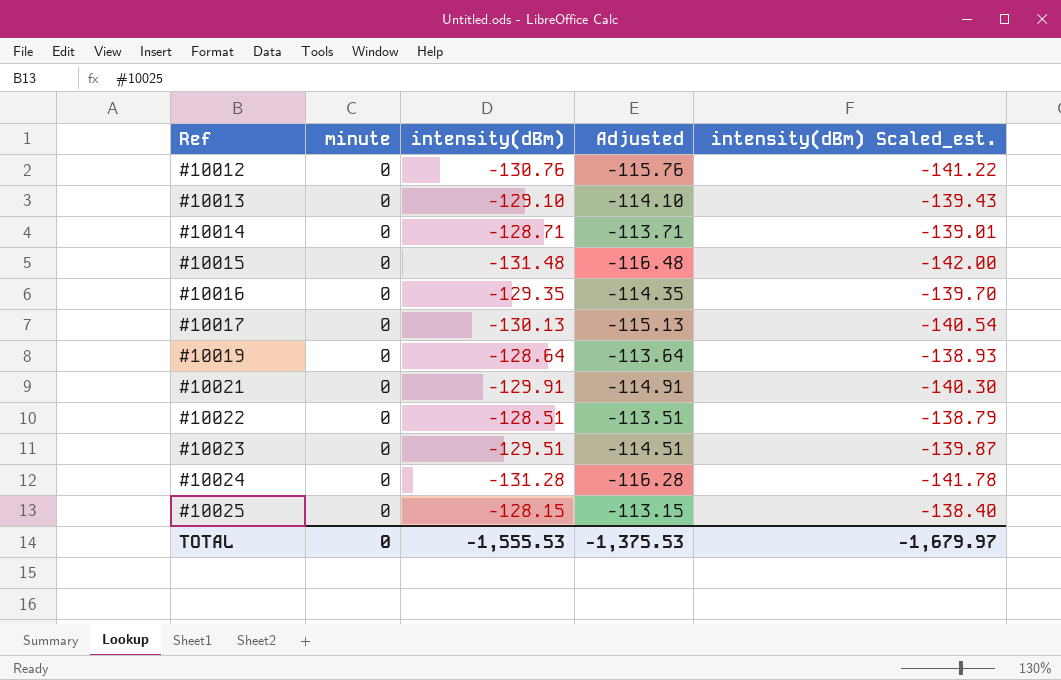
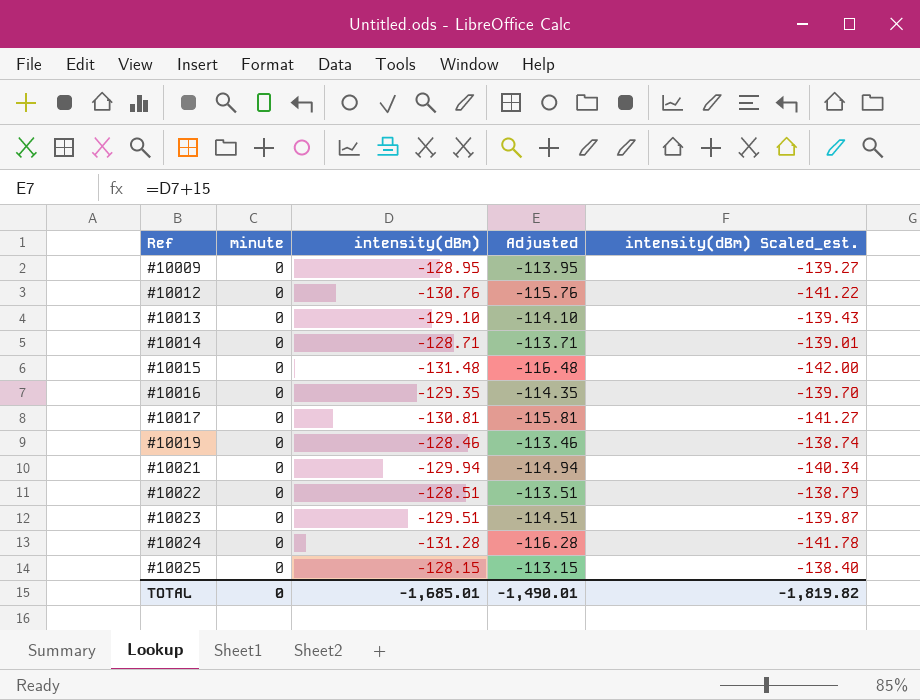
row #10009: none -> 0 | -128.95 | -113.95 | -139.27
#10017 | intensity(dBm): -130.13 -> -130.81
#10017 | Adjusted: -115.13 -> -115.81
#10017 | intensity(dBm) Scaled_est.: -140.54 -> -141.27
#10019 | intensity(dBm): -128.64 -> -128.46
#10019 | Adjusted: -113.64 -> -113.46
#10019 | intensity(dBm) Scaled_est.: -138.93 -> -138.74
#10021 | intensity(dBm): -129.91 -> -129.94
#10021 | Adjusted: -114.91 -> -114.94
#10021 | intensity(dBm) Scaled_est.: -140.30 -> -140.34
TOTAL | intensity(dBm): -1,555.53 -> -1,685.01
TOTAL | Adjusted: -1,375.53 -> -1,490.01
TOTAL | intensity(dBm) Scaled_est.: -1,679.97 -> -1,819.82

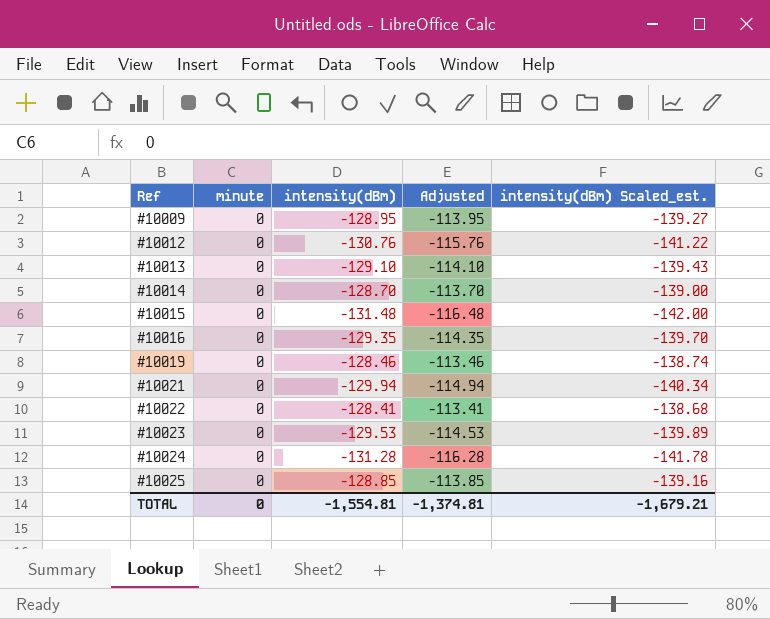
row #10017: 0 | -130.81 | -115.81 | -141.27 -> none
#10014 | intensity(dBm): -128.71 -> -128.70
#10014 | Adjusted: -113.71 -> -113.70
#10014 | intensity(dBm) Scaled_est.: -139.01 -> -139.00
#10022 | intensity(dBm): -128.51 -> -128.41
#10022 | Adjusted: -113.51 -> -113.41
#10022 | intensity(dBm) Scaled_est.: -138.79 -> -138.68
#10023 | intensity(dBm): -129.51 -> -129.53
#10023 | Adjusted: -114.51 -> -114.53
#10023 | intensity(dBm) Scaled_est.: -139.87 -> -139.89
#10025 | intensity(dBm): -128.15 -> -128.85
#10025 | Adjusted: -113.15 -> -113.85
#10025 | intensity(dBm) Scaled_est.: -138.40 -> -139.16
TOTAL | intensity(dBm): -1,685.01 -> -1,554.81
TOTAL | Adjusted: -1,490.01 -> -1,374.81
TOTAL | intensity(dBm) Scaled_est.: -1,819.82 -> -1,679.21

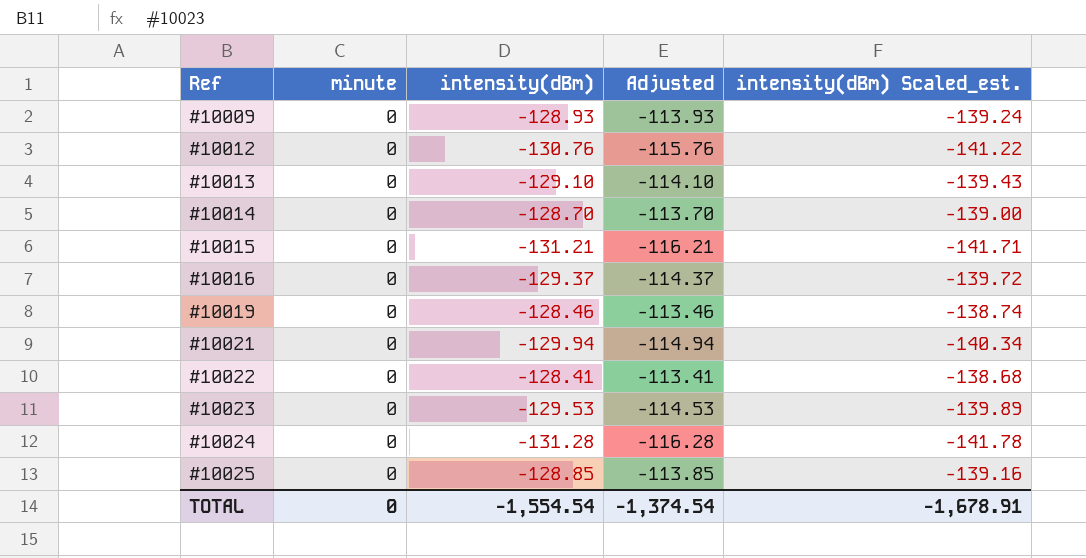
#10009 | intensity(dBm): -128.95 -> -128.93
#10009 | Adjusted: -113.95 -> -113.93
#10009 | intensity(dBm) Scaled_est.: -139.27 -> -139.24
#10015 | intensity(dBm): -131.48 -> -131.21
#10015 | Adjusted: -116.48 -> -116.21
#10015 | intensity(dBm) Scaled_est.: -142.00 -> -141.71
#10016 | intensity(dBm): -129.35 -> -129.37
#10016 | Adjusted: -114.35 -> -114.37
#10016 | intensity(dBm) Scaled_est.: -139.70 -> -139.72
TOTAL | intensity(dBm): -1,554.81 -> -1,554.54
TOTAL | Adjusted: -1,374.81 -> -1,374.54
TOTAL | intensity(dBm) Scaled_est.: -1,679.21 -> -1,678.91

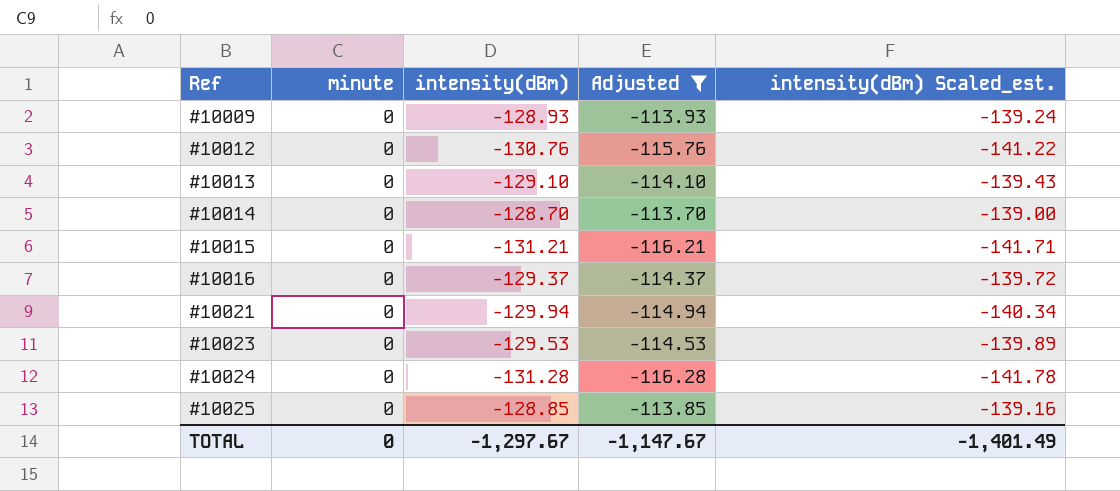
filter: none -> Adjusted <= -113.70
TOTAL | intensity(dBm): -1,554.54 -> -1,297.67
TOTAL | Adjusted: -1,374.54 -> -1,147.67
TOTAL | intensity(dBm) Scaled_est.: -1,678.91 -> -1,401.49

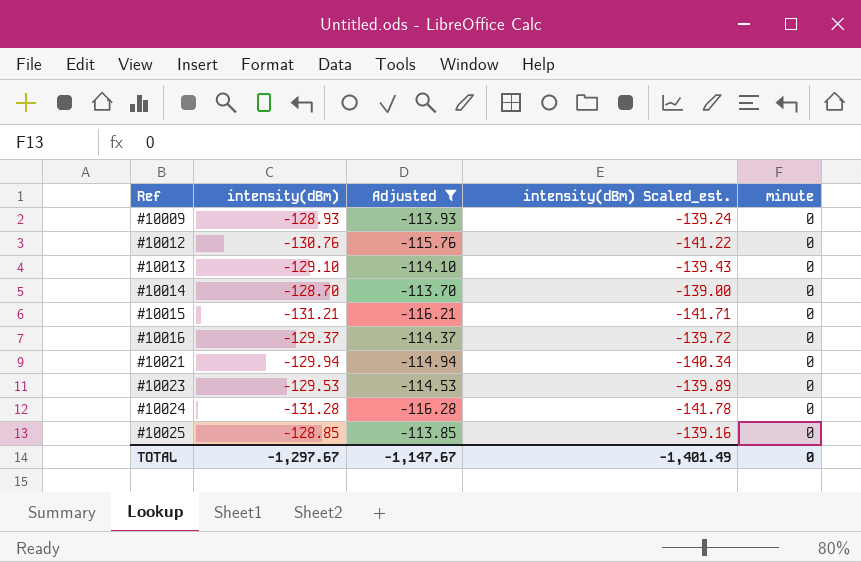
column minute | position: 2 -> 5

